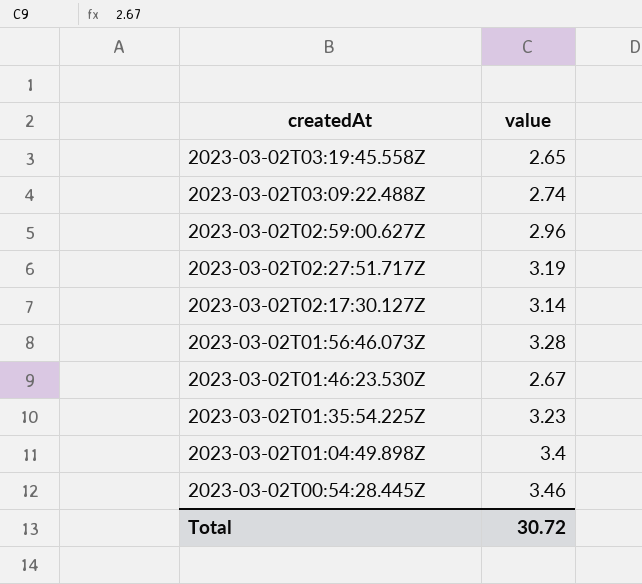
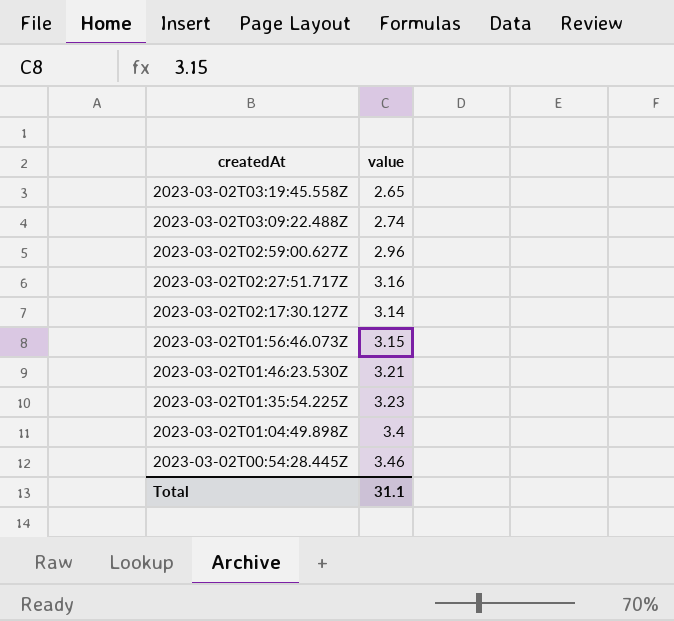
2023-03-02T02:27:51.717Z | value: 3.19 -> 3.16
2023-03-02T01:56:46.073Z | value: 3.28 -> 3.15
2023-03-02T01:46:23.530Z | value: 2.67 -> 3.21
Total | value: 30.72 -> 31.1

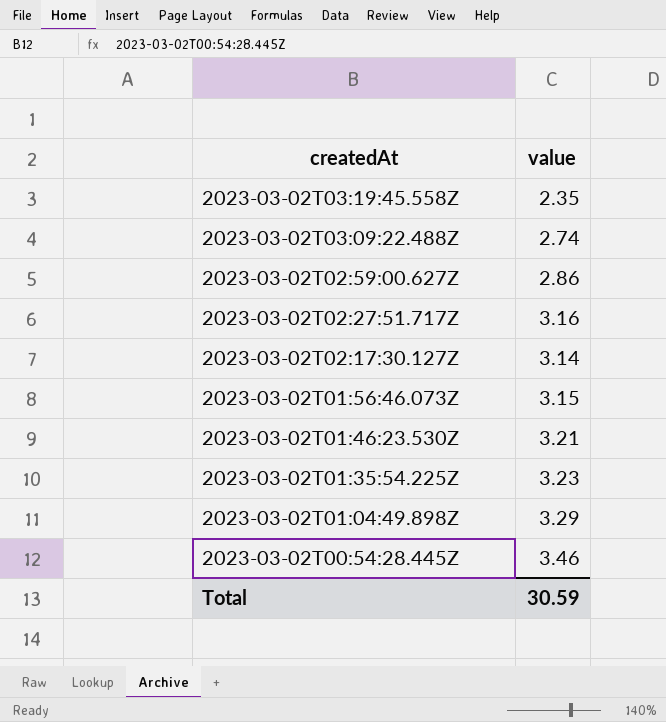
2023-03-02T03:19:45.558Z | value: 2.65 -> 2.35
2023-03-02T02:59:00.627Z | value: 2.96 -> 2.86
2023-03-02T01:04:49.898Z | value: 3.4 -> 3.29
Total | value: 31.1 -> 30.59

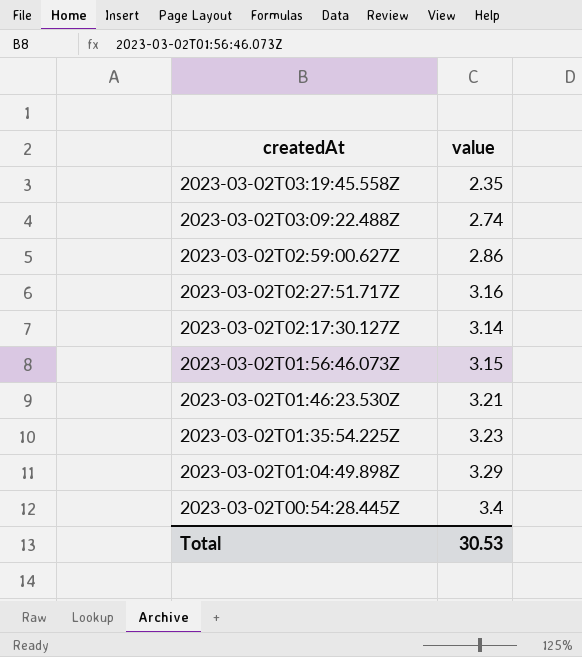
2023-03-02T00:54:28.445Z | value: 3.46 -> 3.4
Total | value: 30.59 -> 30.53

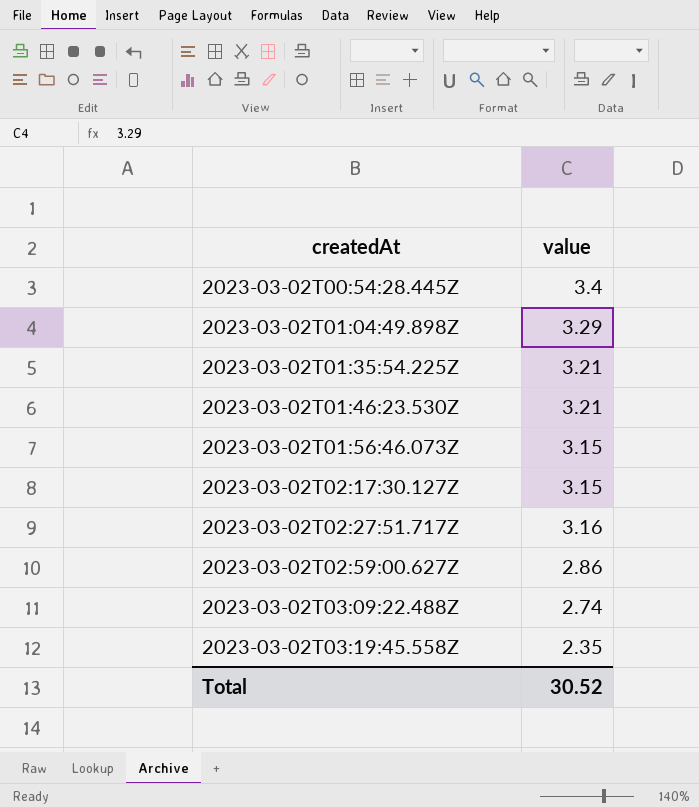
row order: createdAt descending -> createdAt ascending
2023-03-02T01:35:54.225Z | value: 3.23 -> 3.21
2023-03-02T02:17:30.127Z | value: 3.14 -> 3.15
Total | value: 30.53 -> 30.52

